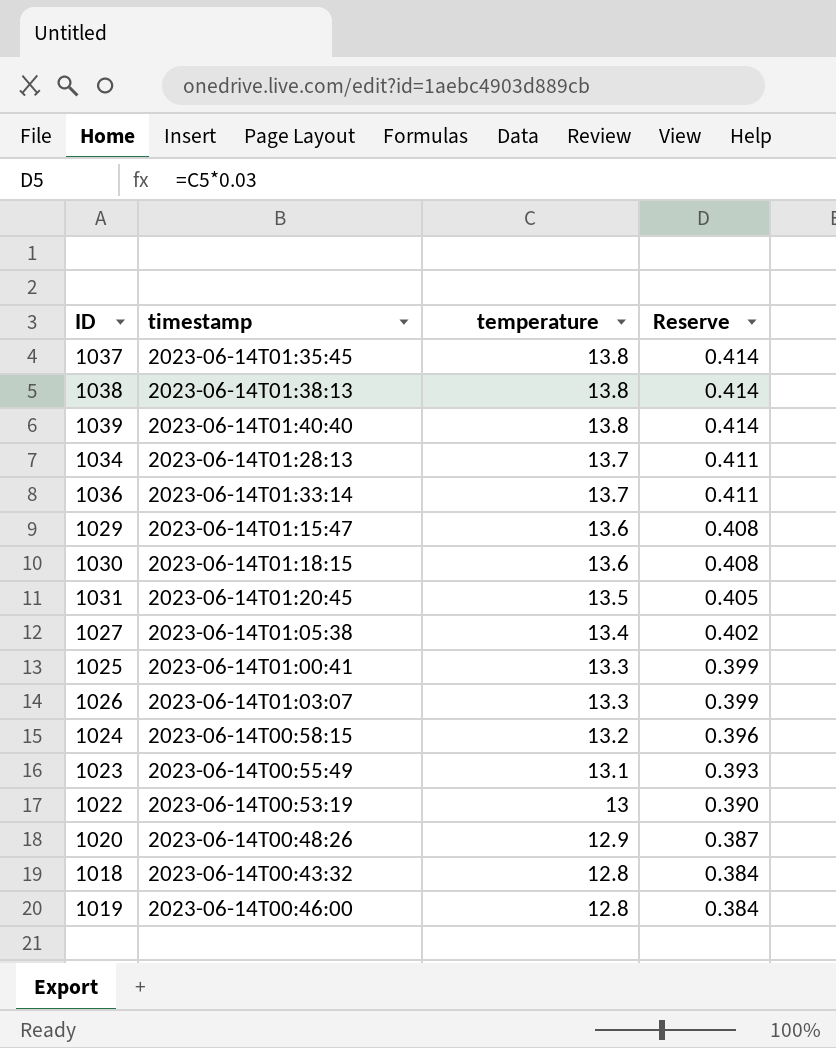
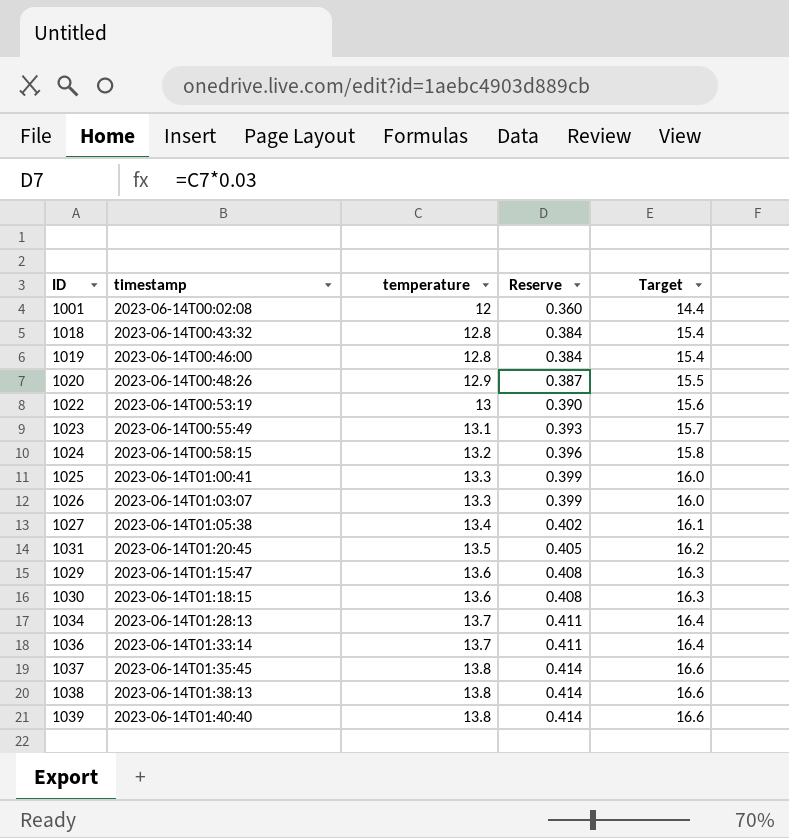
row order: temperature descending -> temperature ascending
column Target | formula: none -> [temperature] * 1.2
row 1001: none -> 2023-06-14T00:02:08 | 12 | 0.360 | 14.4

